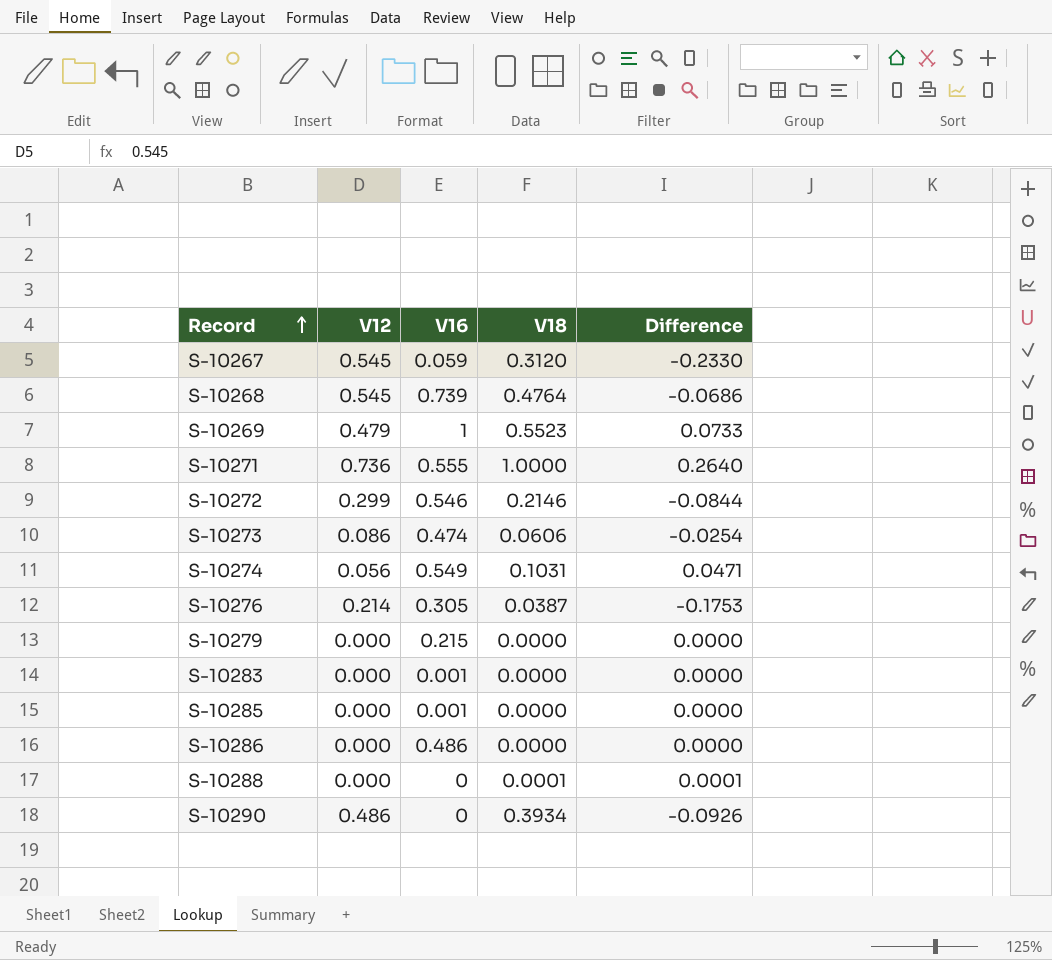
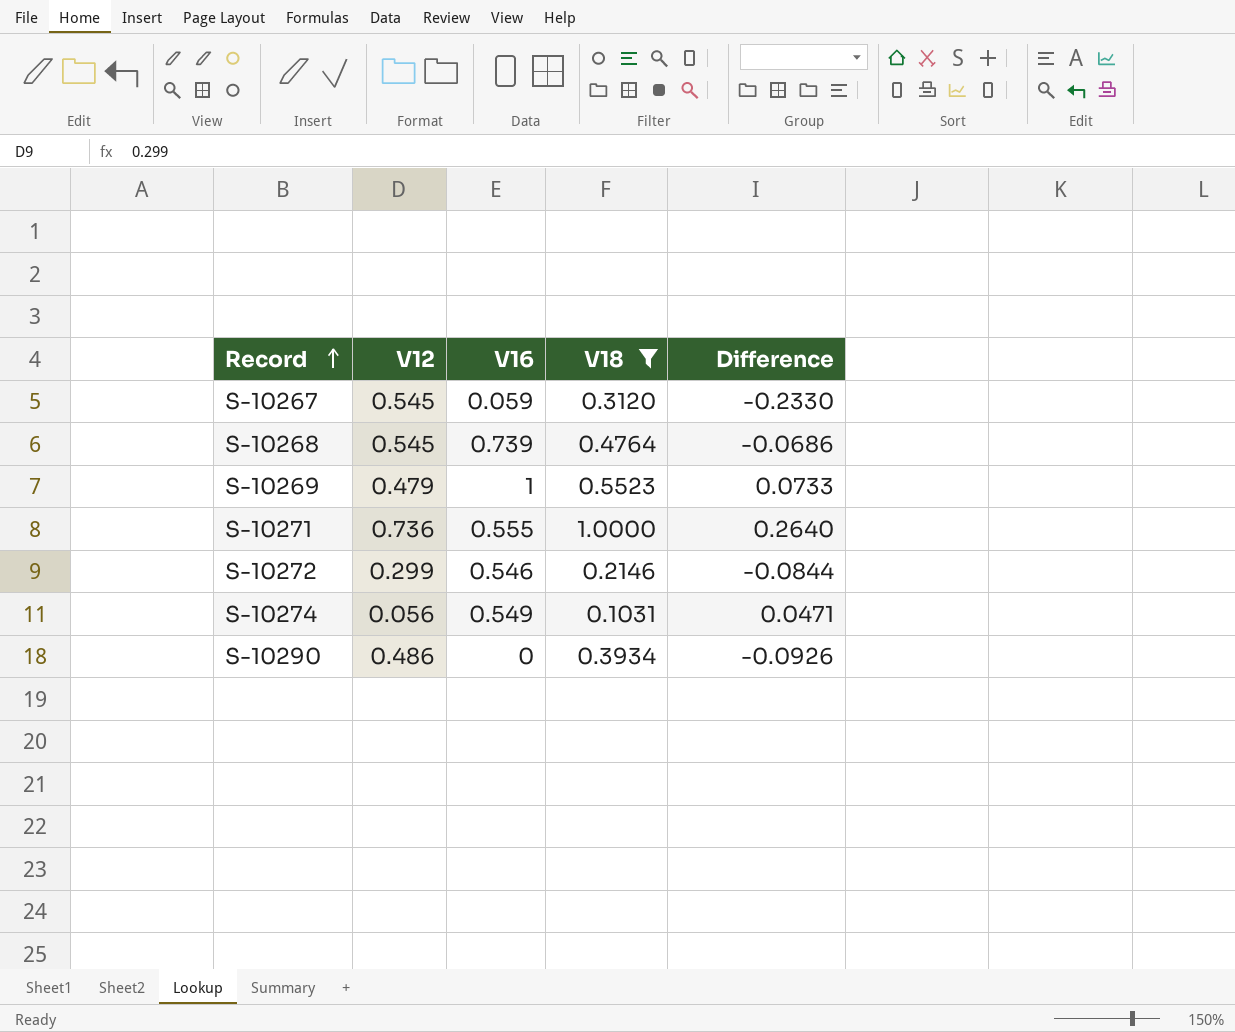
filter: none -> V18 >= 0.1031

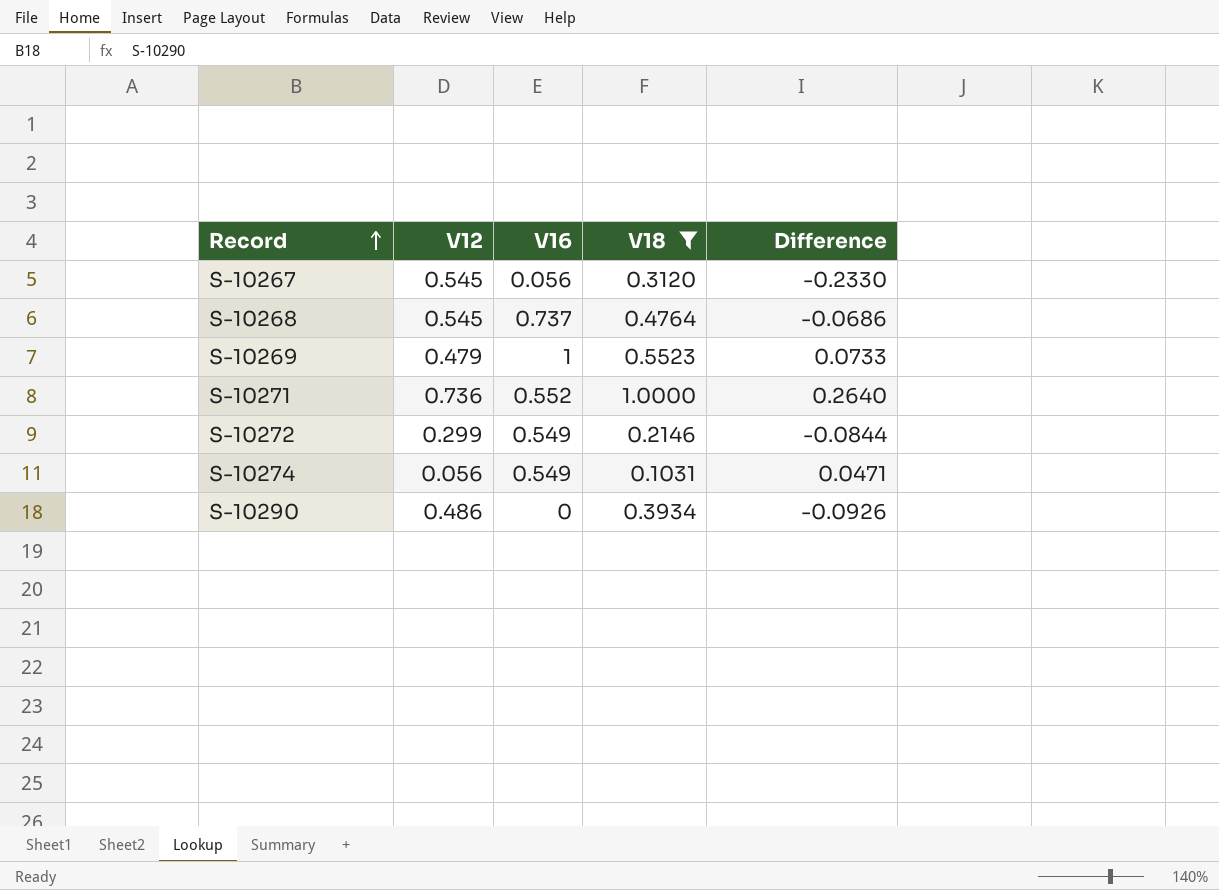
S-10267 | V16: 0.059 -> 0.056
S-10268 | V16: 0.739 -> 0.737
S-10271 | V16: 0.555 -> 0.552
S-10272 | V16: 0.546 -> 0.549

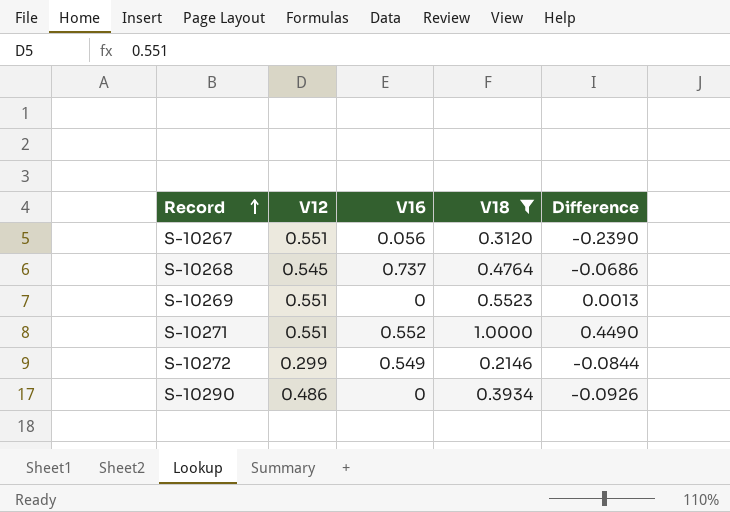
row S-10274: 0.056 | 0.549 | 0.1031 | 0.0471 -> none
S-10267 | V12: 0.545 -> 0.551
S-10267 | Difference: -0.2330 -> -0.2390
S-10269 | V12: 0.479 -> 0.551
S-10269 | V16: 1 -> 0
S-10269 | Difference: 0.0733 -> 0.0013
S-10271 | V12: 0.736 -> 0.551
S-10271 | Difference: 0.2640 -> 0.4490

